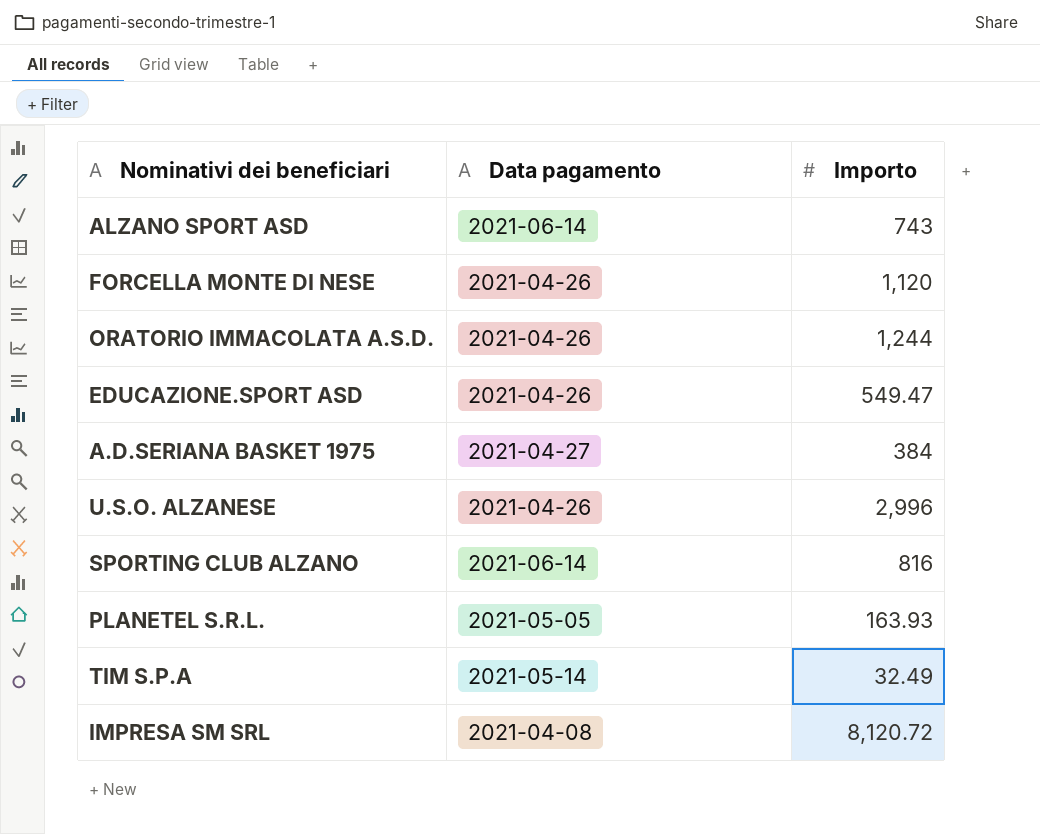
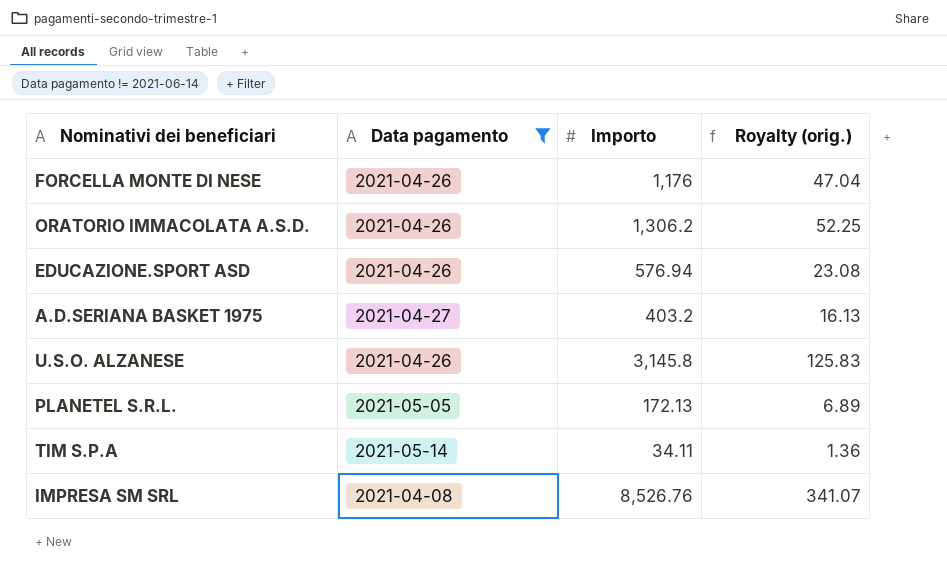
filter: none -> Data pagamento != 2021-06-14
column Royalty (orig.) | formula: none -> [Importo] * 0.04
FORCELLA MONTE DI NESE | Importo: 1,120 -> 1,176
ORATORIO IMMACOLATA A.S.D. | Importo: 1,244 -> 1,306.2
EDUCAZIONE.SPORT ASD | Importo: 549.47 -> 576.94
A.D.SERIANA BASKET 1975 | Importo: 384 -> 403.2
U.S.O. ALZANESE | Importo: 2,996 -> 3,145.8
PLANETEL S.R.L. | Importo: 163.93 -> 172.13
TIM S.P.A | Importo: 32.49 -> 34.11
IMPRESA SM SRL | Importo: 8,120.72 -> 8,526.76

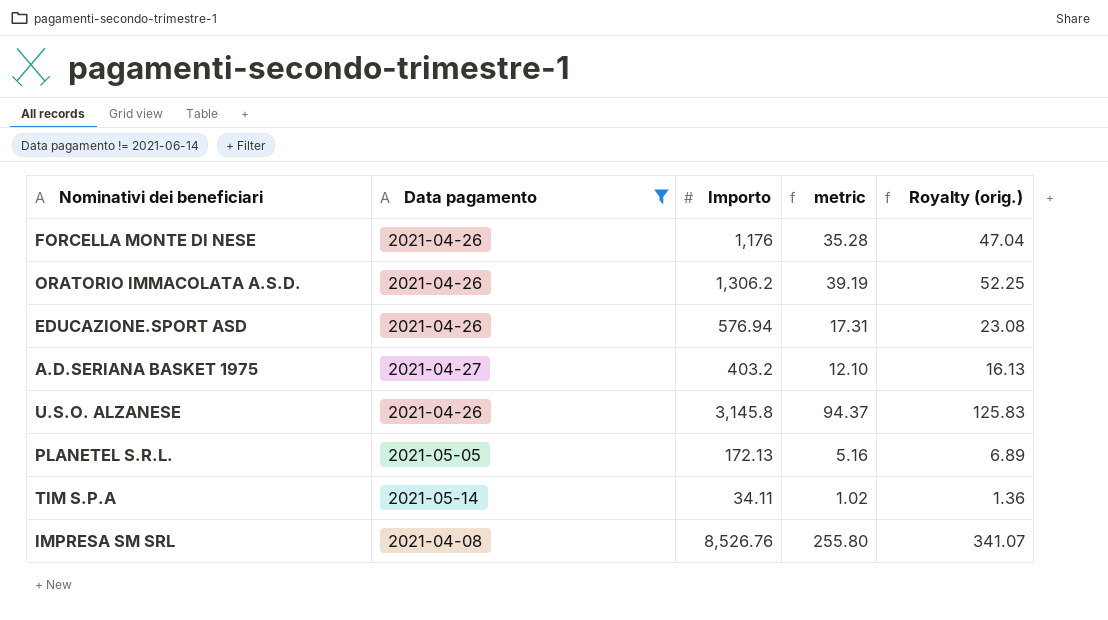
column metric | formula: none -> [Importo] * 0.03

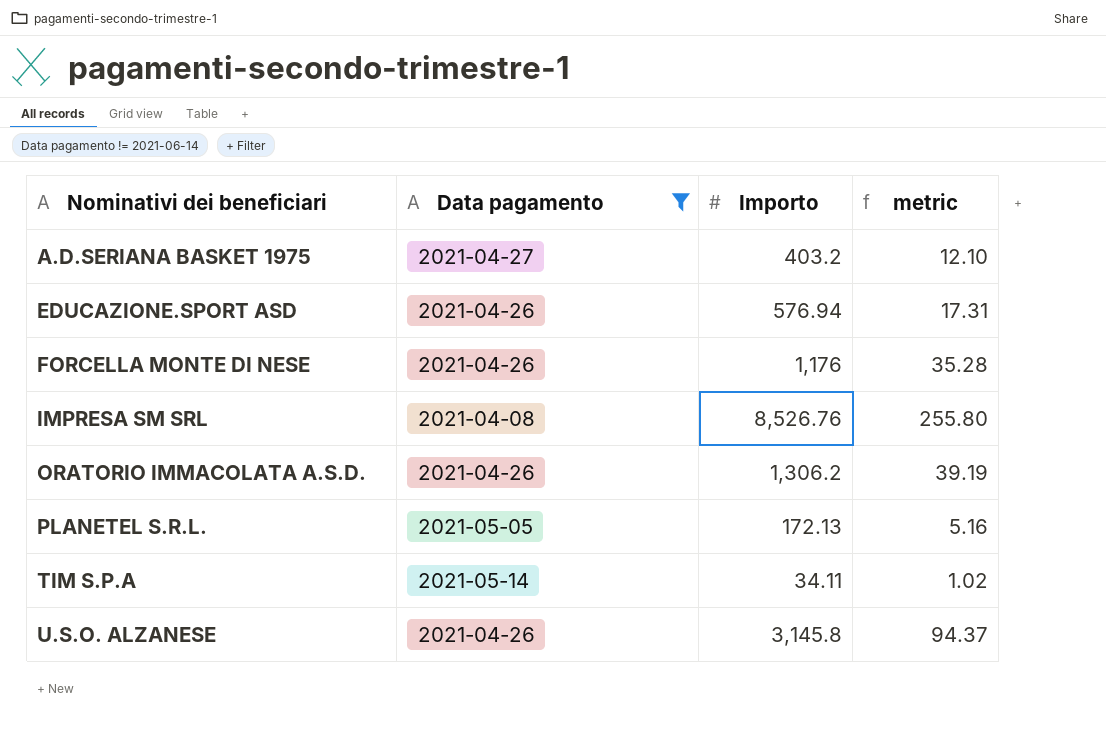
row order: none -> Nominativi dei beneficiari ascending
column Royalty (orig.) | formula: [Importo] * 0.04 -> none

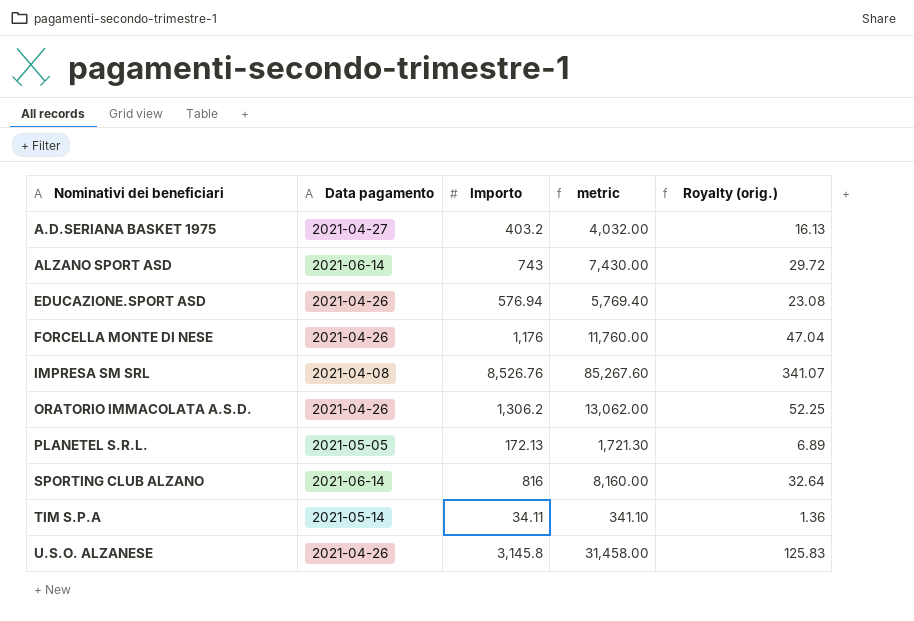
filter: Data pagamento != 2021-06-14 -> none
column metric | formula: [Importo] * 0.03 -> [Importo] * 10
column Royalty (orig.) | formula: none -> [Importo] * 0.04

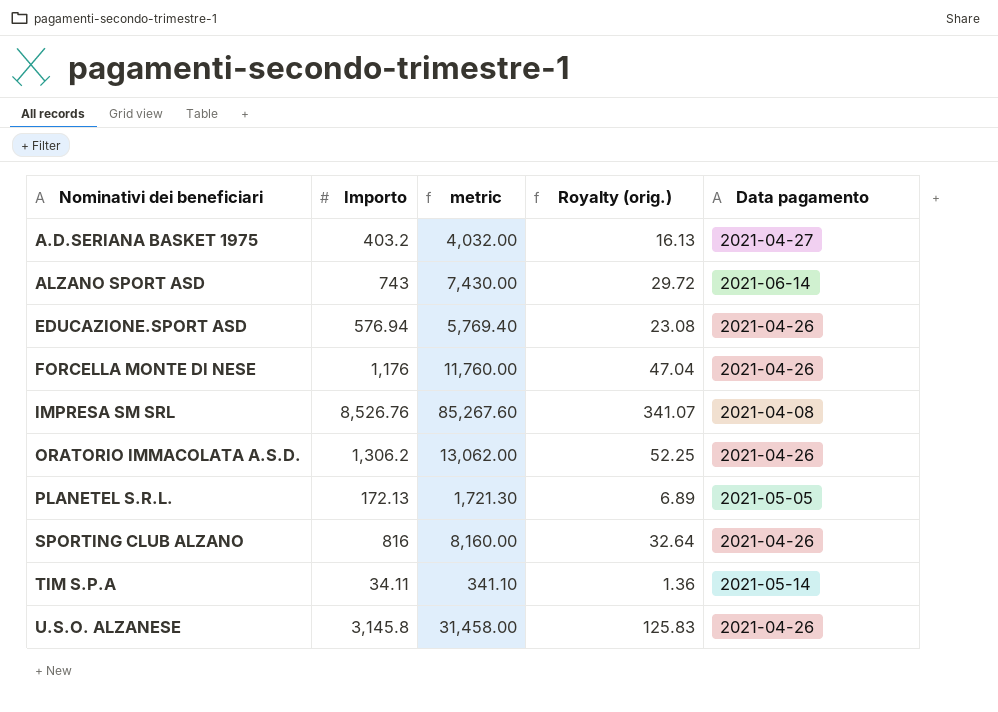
column Data pagamento | position: 2 -> 5
SPORTING CLUB ALZANO | Data pagamento: 2021-06-14 -> 2021-04-26

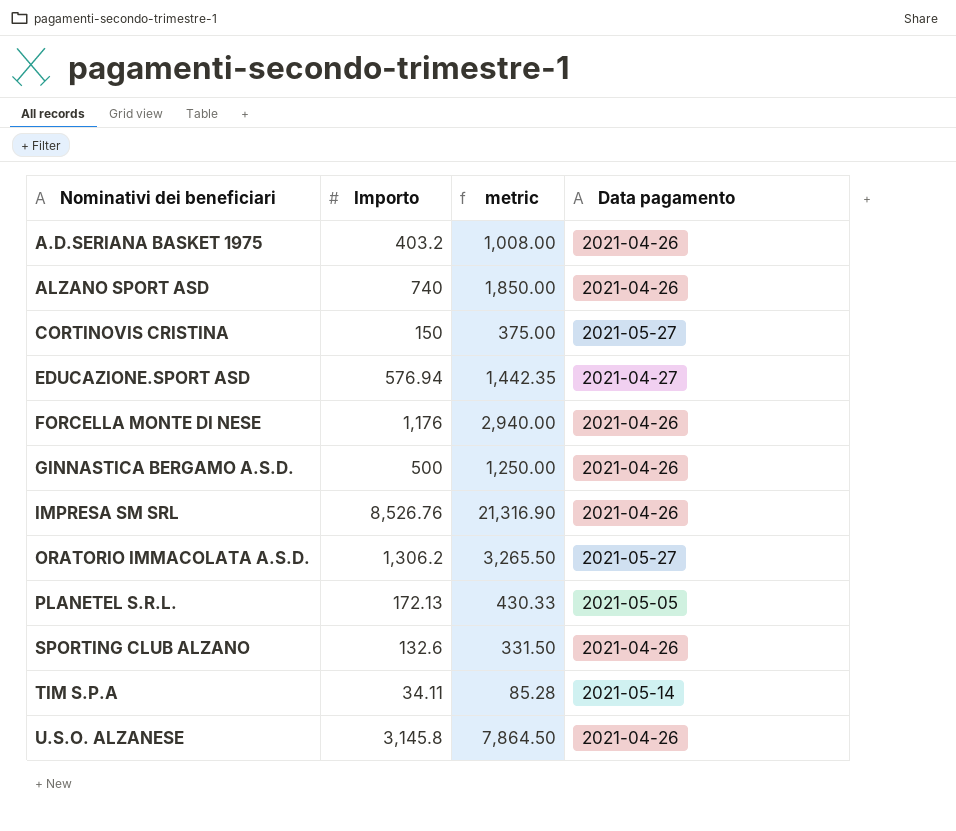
column Royalty (orig.) | formula: [Importo] * 0.04 -> none
column metric | formula: [Importo] * 10 -> [Importo] * 2.5
A.D.SERIANA BASKET 1975 | Data pagamento: 2021-04-27 -> 2021-04-26
ALZANO SPORT ASD | Importo: 743 -> 740
ALZANO SPORT ASD | Data pagamento: 2021-06-14 -> 2021-04-26
row CORTINOVIS CRISTINA: none -> 150 | 375.00 | 2021-05-27
EDUCAZIONE.SPORT ASD | Data pagamento: 2021-04-26 -> 2021-04-27
row GINNASTICA BERGAMO A.S.D.: none -> 500 | 1,250.00 | 2021-04-26
IMPRESA SM SRL | Data pagamento: 2021-04-08 -> 2021-04-26
ORATORIO IMMACOLATA A.S.D. | Data pagamento: 2021-04-26 -> 2021-05-27
SPORTING CLUB ALZANO | Importo: 816 -> 132.6

